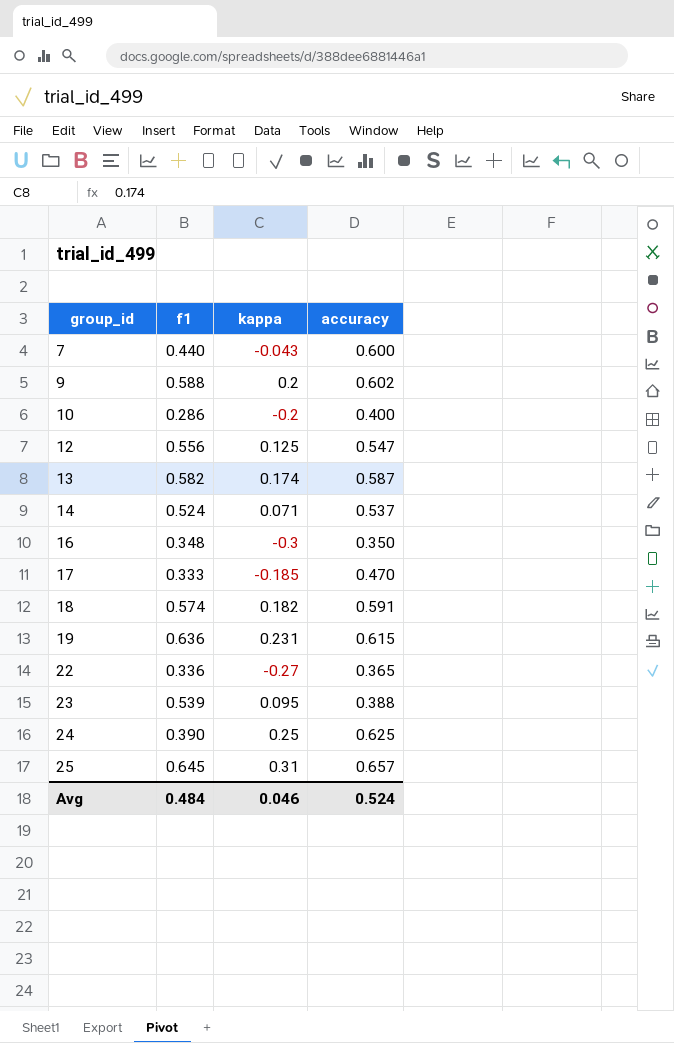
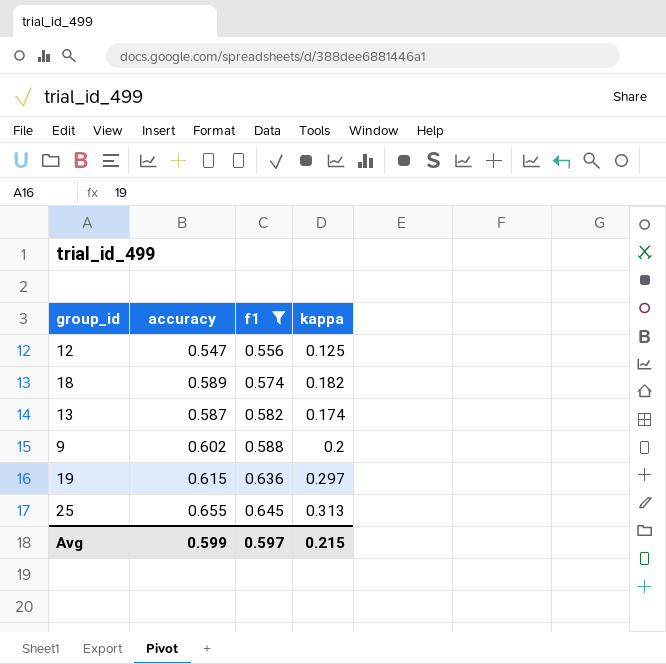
filter: none -> f1 >= 0.556
row order: group_id ascending -> f1 ascending
column accuracy | position: 4 -> 2
18 | accuracy: 0.591 -> 0.589
19 | kappa: 0.231 -> 0.297
25 | accuracy: 0.657 -> 0.655
25 | kappa: 0.31 -> 0.313
Avg | accuracy: 0.524 -> 0.599
Avg | f1: 0.484 -> 0.597
Avg | kappa: 0.046 -> 0.215

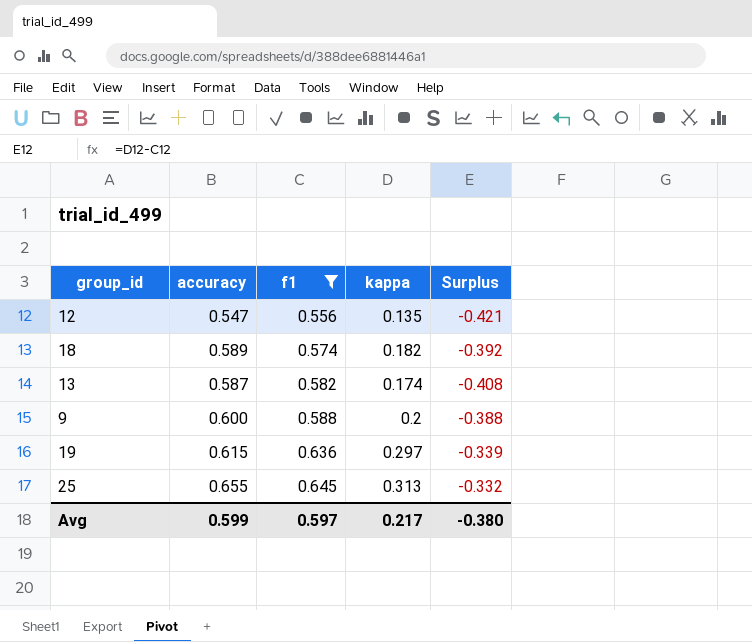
column Surplus | formula: none -> [kappa] - [f1]
12 | kappa: 0.125 -> 0.135
9 | accuracy: 0.602 -> 0.600
Avg | kappa: 0.215 -> 0.217

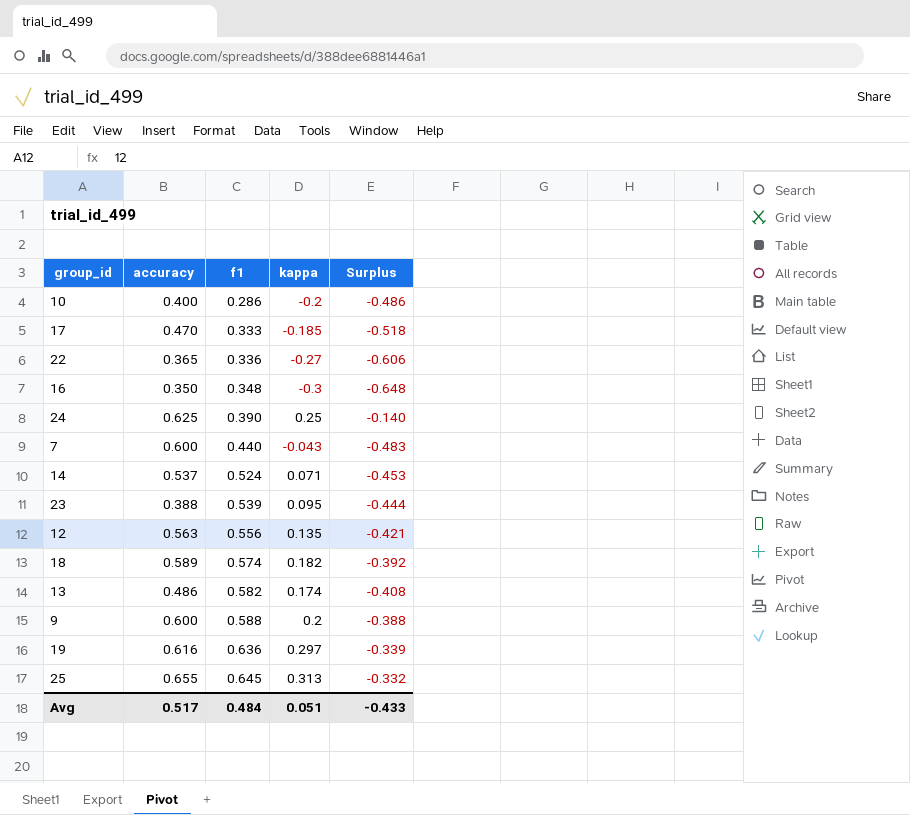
filter: f1 >= 0.556 -> none
12 | accuracy: 0.547 -> 0.563
13 | accuracy: 0.587 -> 0.486
19 | accuracy: 0.615 -> 0.616
Avg | accuracy: 0.599 -> 0.517
Avg | f1: 0.597 -> 0.484
Avg | kappa: 0.217 -> 0.051
Avg | Surplus: -0.380 -> -0.433

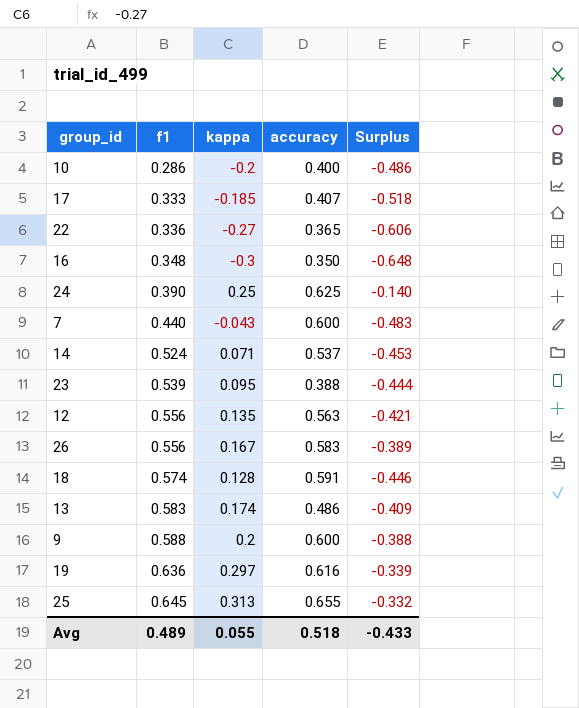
column accuracy | position: 2 -> 4
17 | accuracy: 0.470 -> 0.407
row 26: none -> 0.556 | 0.167 | 0.583 | -0.389
18 | kappa: 0.182 -> 0.128
18 | accuracy: 0.589 -> 0.591
18 | Surplus: -0.392 -> -0.446
13 | f1: 0.582 -> 0.583
13 | Surplus: -0.408 -> -0.409
Avg | f1: 0.484 -> 0.489
Avg | kappa: 0.051 -> 0.055
Avg | accuracy: 0.517 -> 0.518

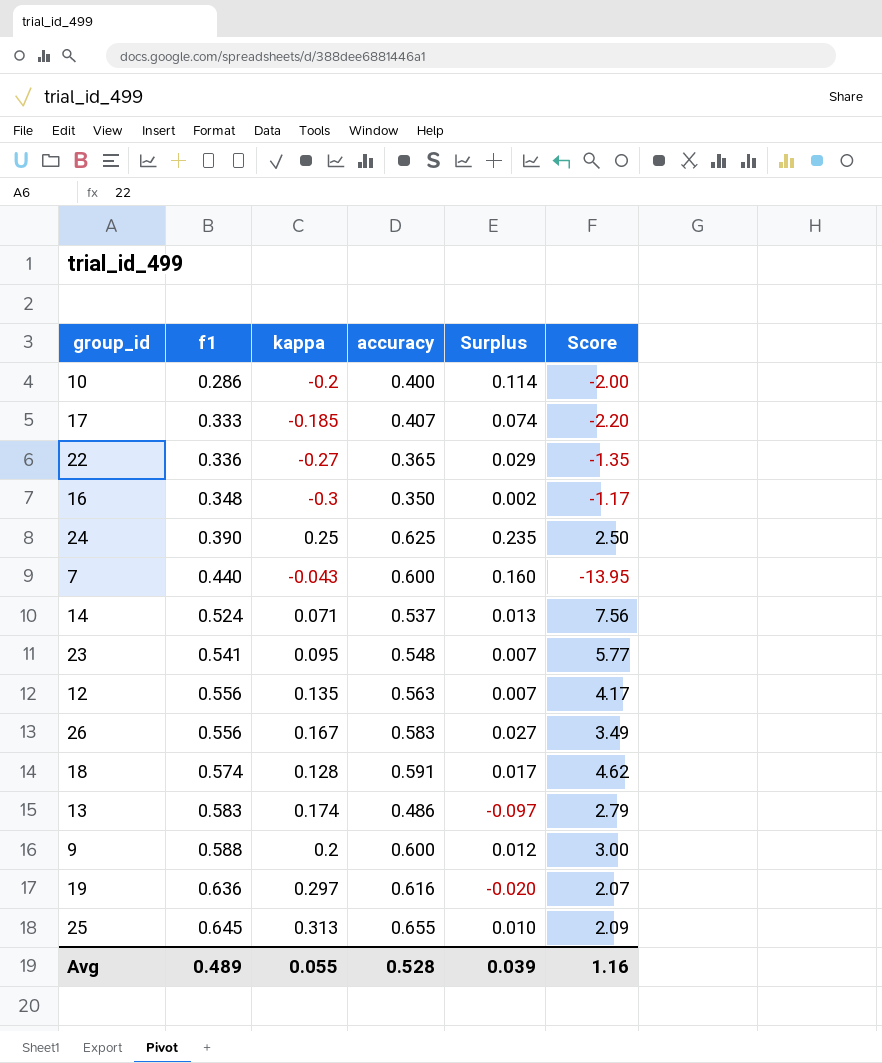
column Surplus | formula: [kappa] - [f1] -> [accuracy] - [f1]
column Score | formula: none -> [accuracy] / [kappa]
23 | f1: 0.539 -> 0.541
23 | accuracy: 0.388 -> 0.548
Avg | accuracy: 0.518 -> 0.528
Avg | Surplus: -0.433 -> 0.039

